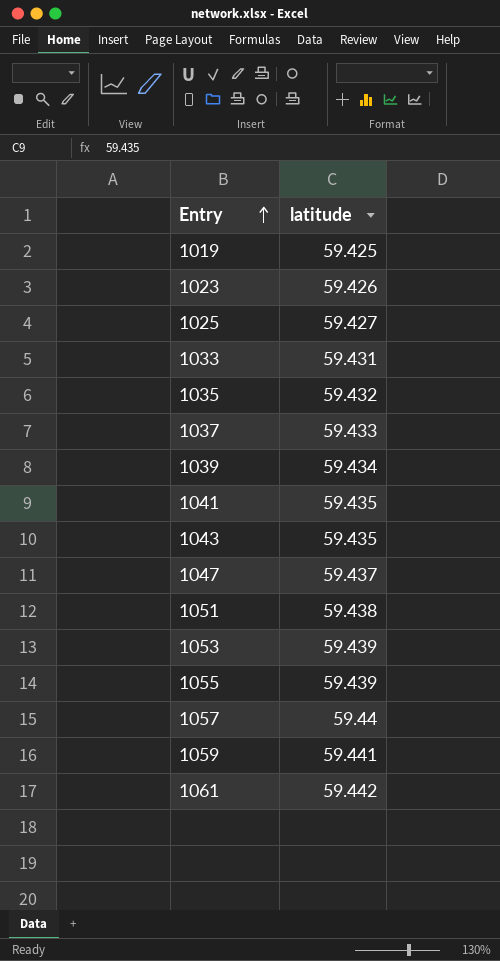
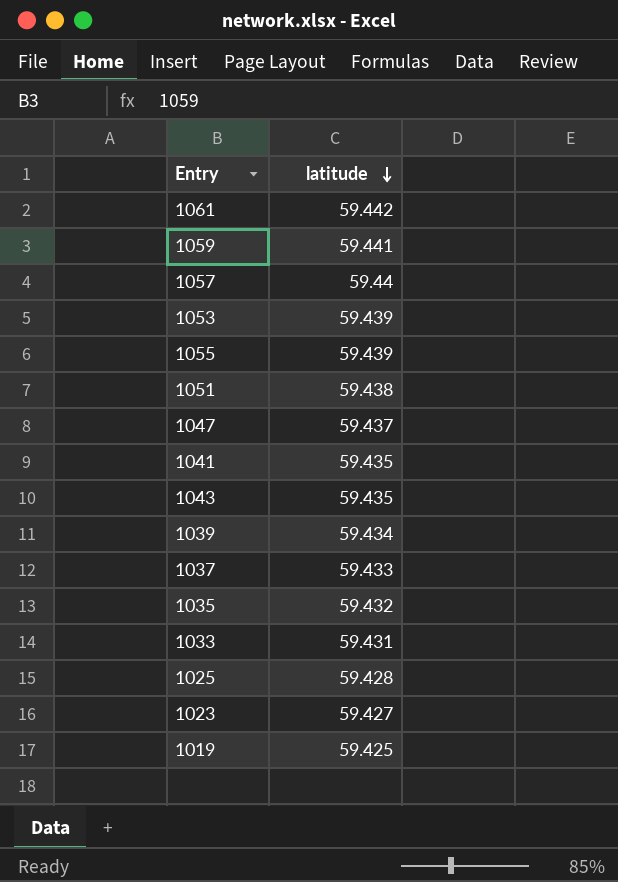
row order: Entry ascending -> latitude descending
1025 | latitude: 59.427 -> 59.428
1023 | latitude: 59.426 -> 59.427

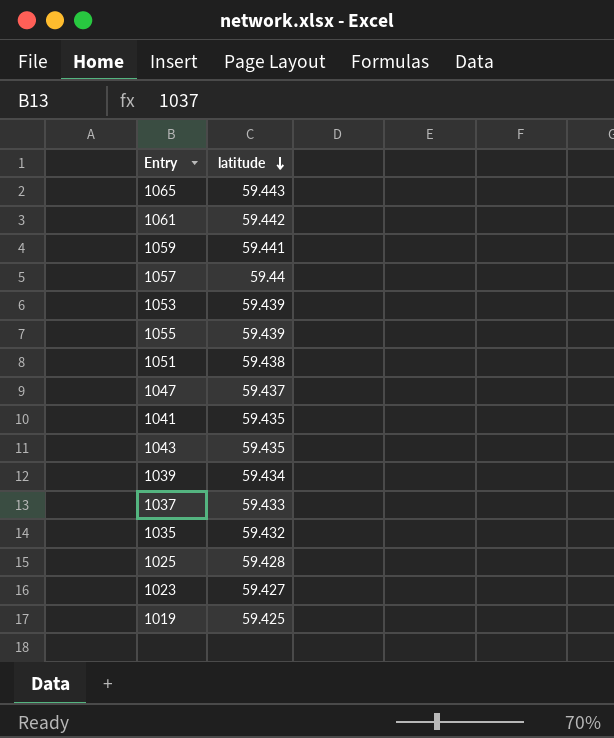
row 1033: 59.431 -> none
row 1065: none -> 59.443

